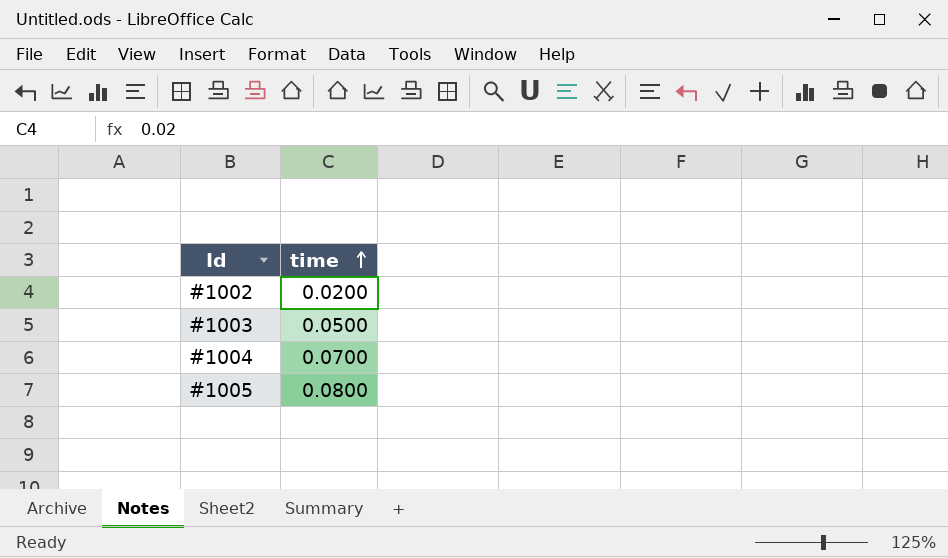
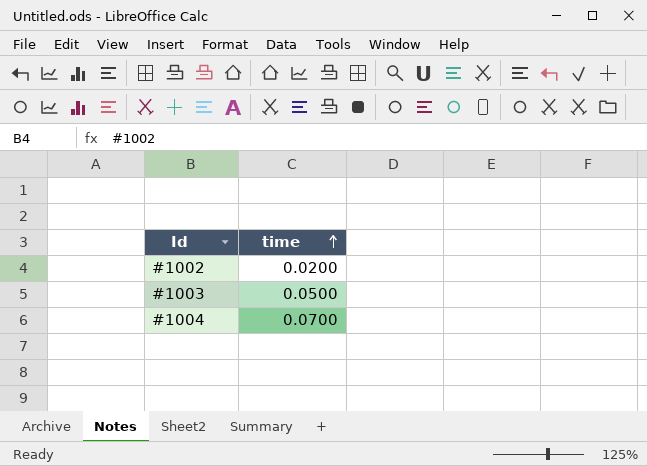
row #1005: 0.0800 -> none

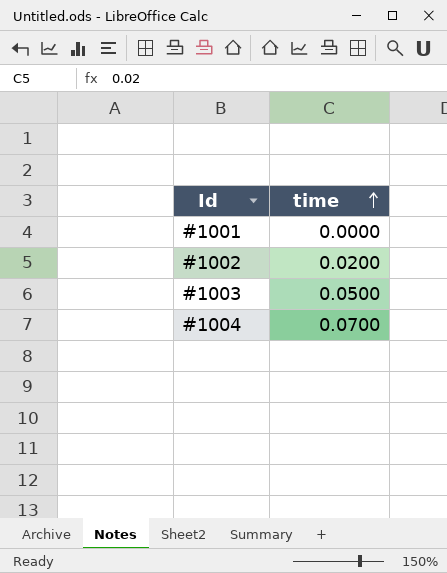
row #1001: none -> 0.0000

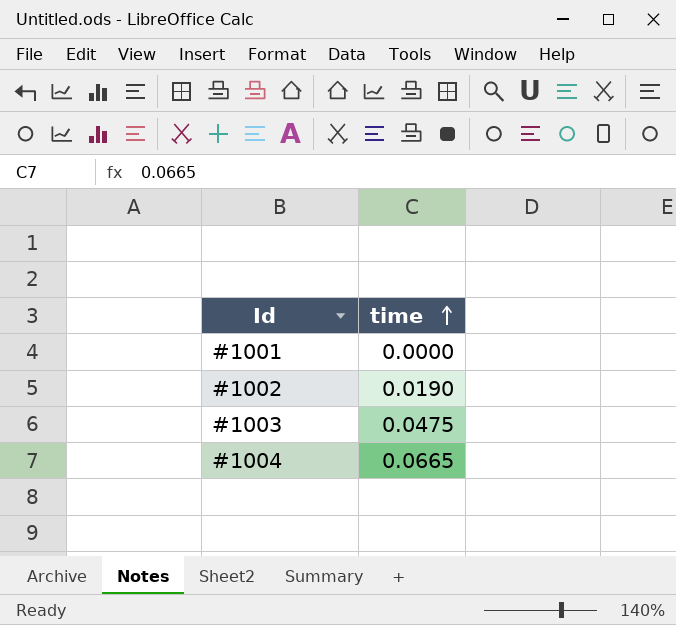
#1002 | time: 0.0200 -> 0.0190
#1003 | time: 0.0500 -> 0.0475
#1004 | time: 0.0700 -> 0.0665

